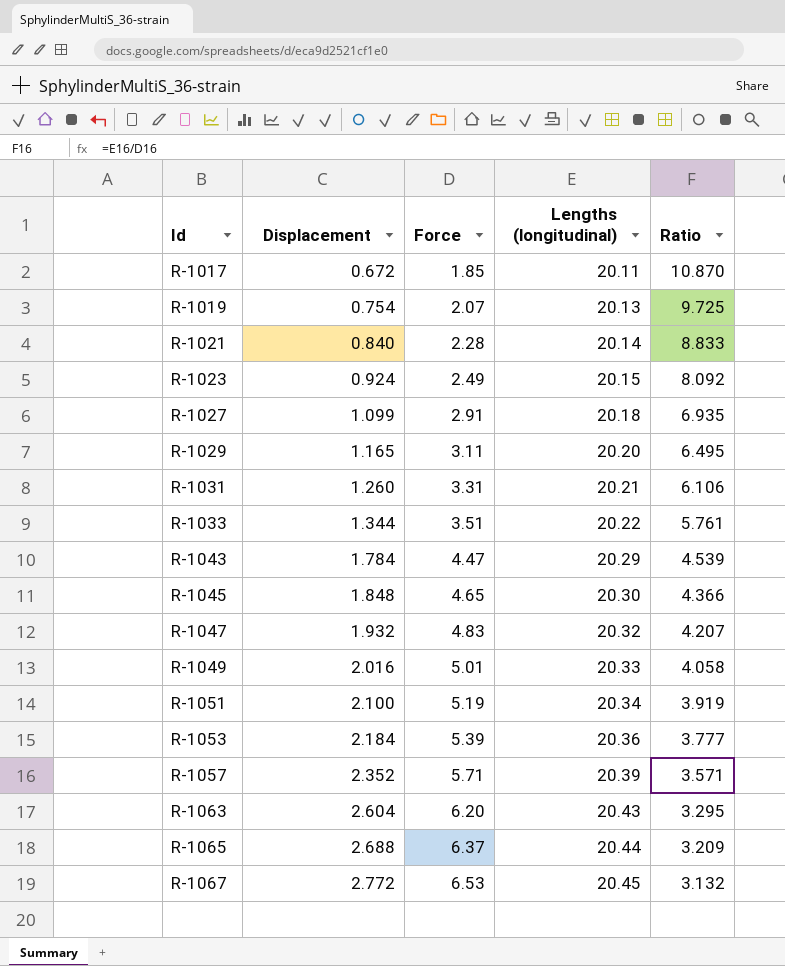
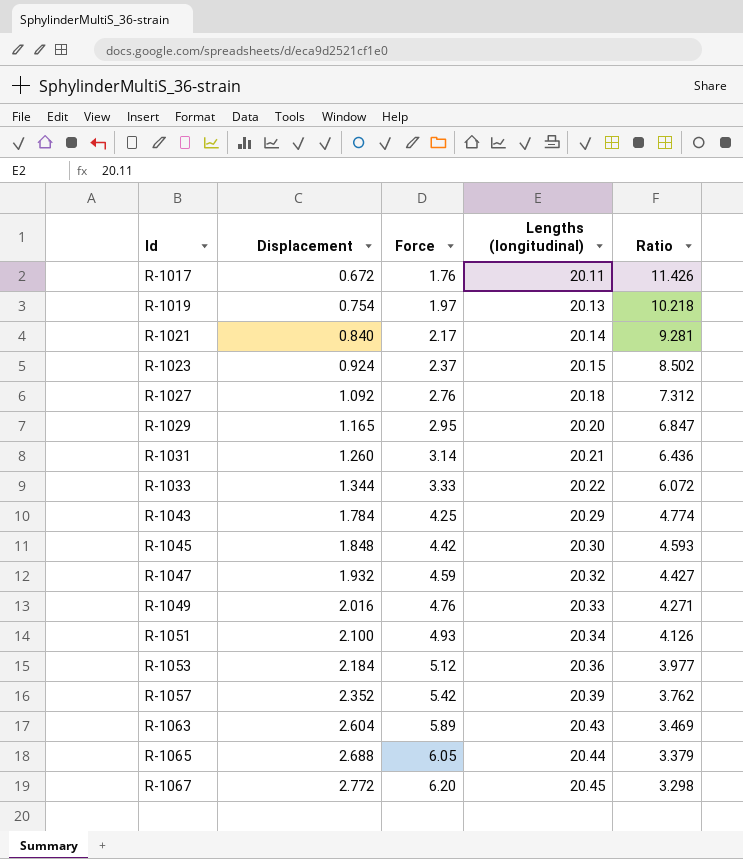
R-1017 | Force: 1.85 -> 1.76
R-1017 | Ratio: 10.870 -> 11.426
R-1019 | Force: 2.07 -> 1.97
R-1019 | Ratio: 9.725 -> 10.218
R-1021 | Force: 2.28 -> 2.17
R-1021 | Ratio: 8.833 -> 9.281
R-1023 | Force: 2.49 -> 2.37
R-1023 | Ratio: 8.092 -> 8.502
R-1027 | Displacement: 1.099 -> 1.092
R-1027 | Force: 2.91 -> 2.76
R-1027 | Ratio: 6.935 -> 7.312
R-1029 | Force: 3.11 -> 2.95
R-1029 | Ratio: 6.495 -> 6.847
R-1031 | Force: 3.31 -> 3.14
R-1031 | Ratio: 6.106 -> 6.436
R-1033 | Force: 3.51 -> 3.33
R-1033 | Ratio: 5.761 -> 6.072
R-1043 | Force: 4.47 -> 4.25
R-1043 | Ratio: 4.539 -> 4.774
R-1045 | Force: 4.65 -> 4.42
R-1045 | Ratio: 4.366 -> 4.593
R-1047 | Force: 4.83 -> 4.59
R-1047 | Ratio: 4.207 -> 4.427
R-1049 | Force: 5.01 -> 4.76
R-1049 | Ratio: 4.058 -> 4.271
R-1051 | Force: 5.19 -> 4.93
R-1051 | Ratio: 3.919 -> 4.126
R-1053 | Force: 5.39 -> 5.12
R-1053 | Ratio: 3.777 -> 3.977
R-1057 | Force: 5.71 -> 5.42
R-1057 | Ratio: 3.571 -> 3.762
R-1063 | Force: 6.20 -> 5.89
R-1063 | Ratio: 3.295 -> 3.469
R-1065 | Force: 6.37 -> 6.05
R-1065 | Ratio: 3.209 -> 3.379
R-1067 | Force: 6.53 -> 6.20
R-1067 | Ratio: 3.132 -> 3.298

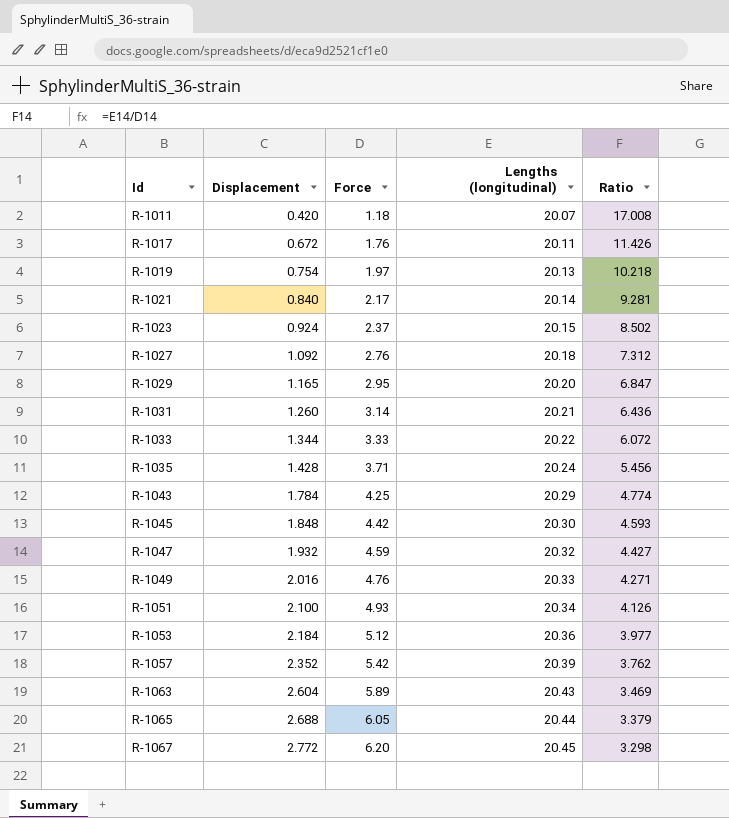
row R-1011: none -> 0.420 | 1.18 | 20.07 | 17.008
row R-1035: none -> 1.428 | 3.71 | 20.24 | 5.456

